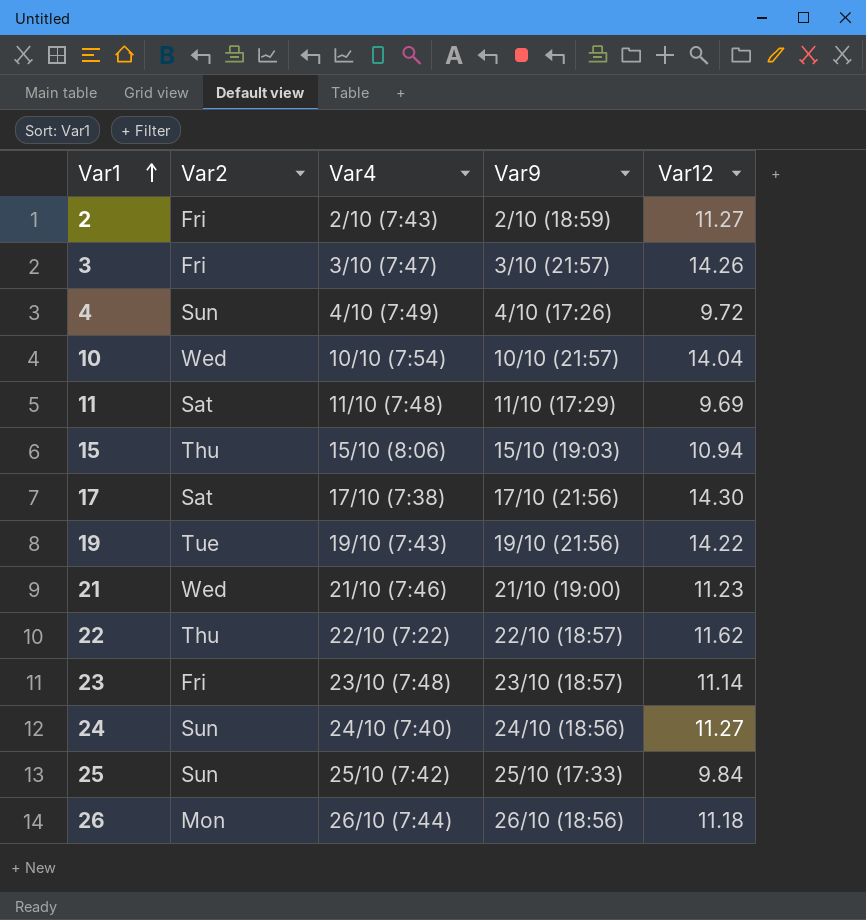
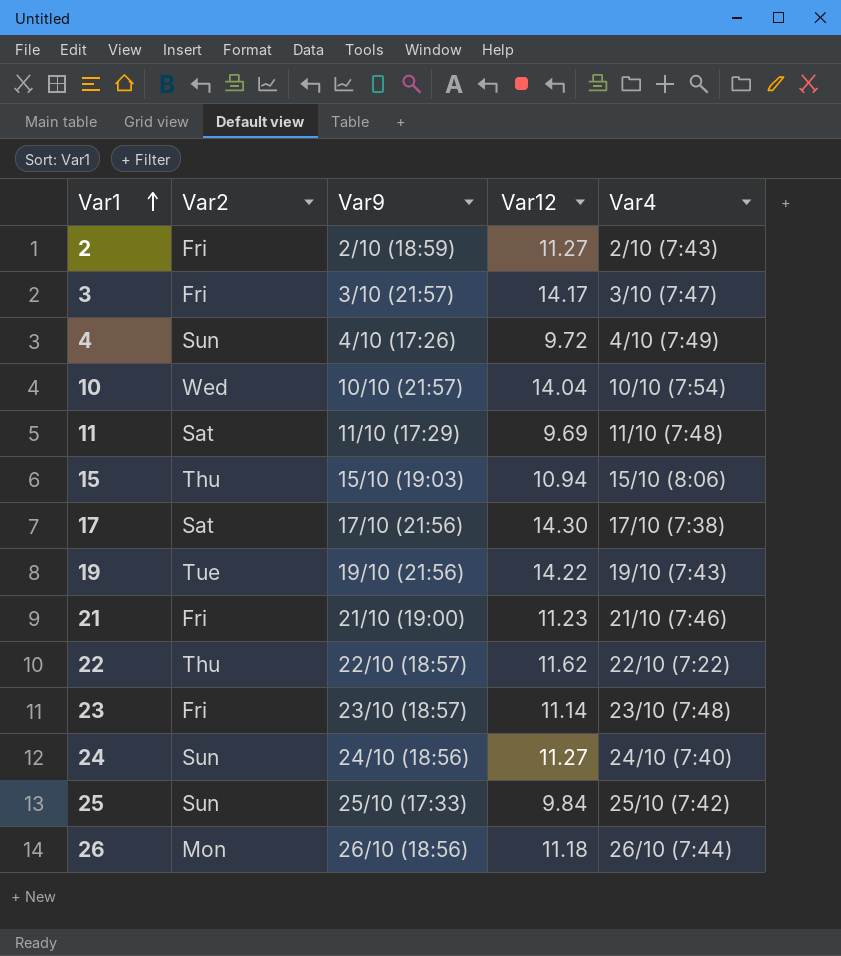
column Var4 | position: 3 -> 5
3 | Var12: 14.26 -> 14.17
21 | Var2: Wed -> Fri

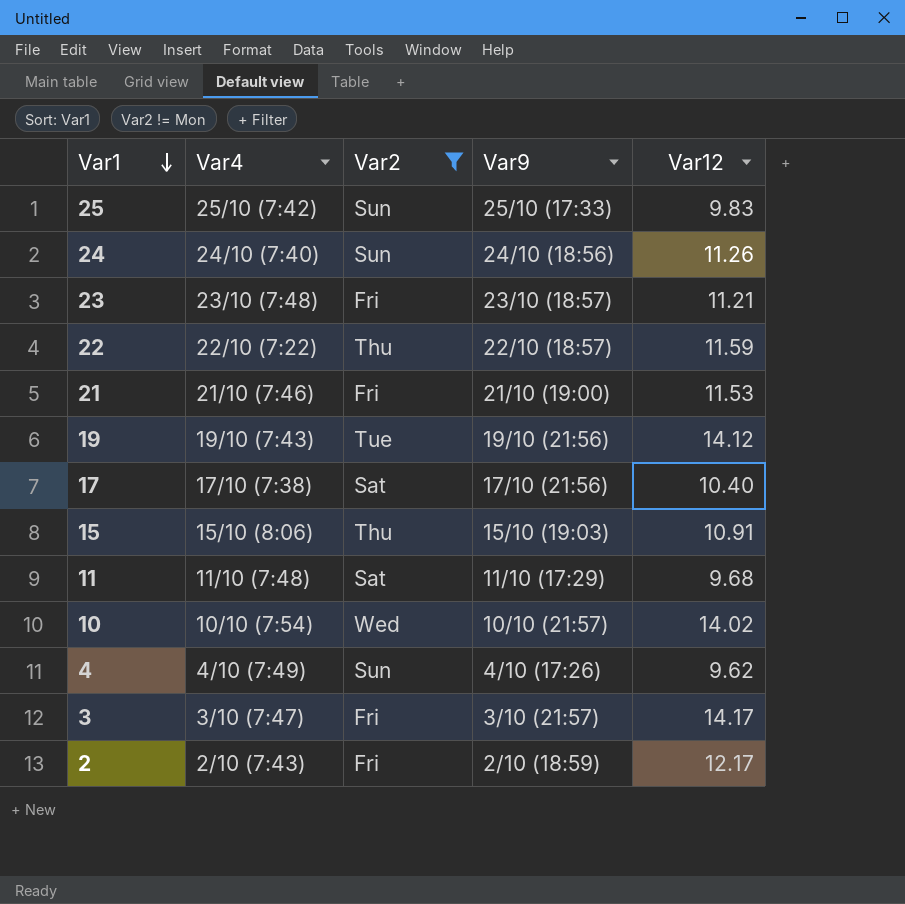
filter: none -> Var2 != Mon
row order: Var1 ascending -> Var1 descending
column Var4 | position: 5 -> 2
25 | Var12: 9.84 -> 9.83
24 | Var12: 11.27 -> 11.26
23 | Var12: 11.14 -> 11.21
22 | Var12: 11.62 -> 11.59
21 | Var12: 11.23 -> 11.53
19 | Var12: 14.22 -> 14.12
17 | Var12: 14.30 -> 10.40
15 | Var12: 10.94 -> 10.91
11 | Var12: 9.69 -> 9.68
10 | Var12: 14.04 -> 14.02
4 | Var12: 9.72 -> 9.62
2 | Var12: 11.27 -> 12.17

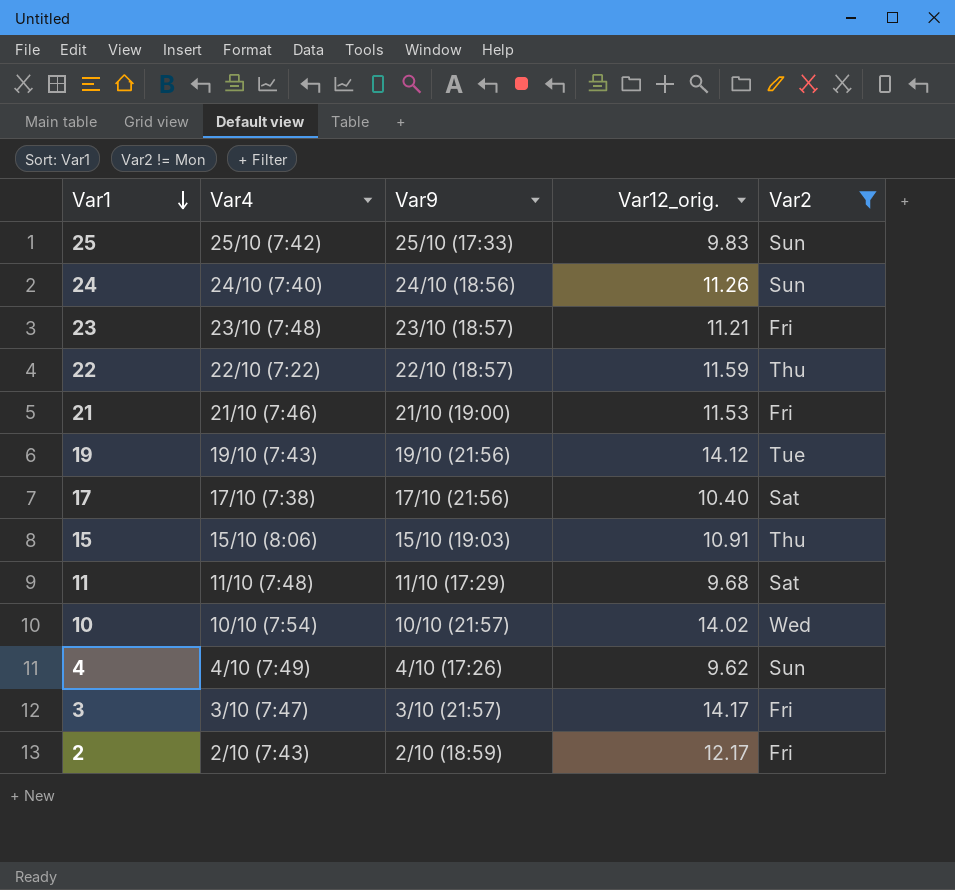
column name: Var12 -> Var12_orig.
column Var2 | position: 3 -> 5

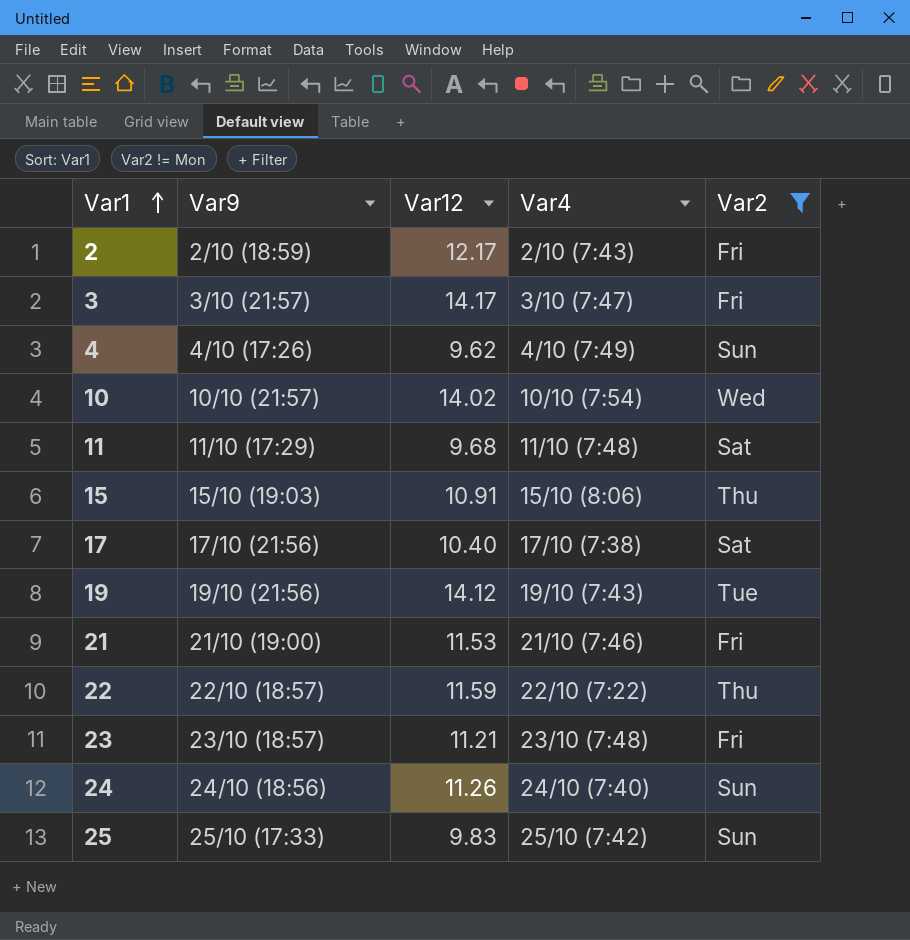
row order: Var1 descending -> Var1 ascending
column name: Var12_orig. -> Var12
column Var4 | position: 2 -> 4

